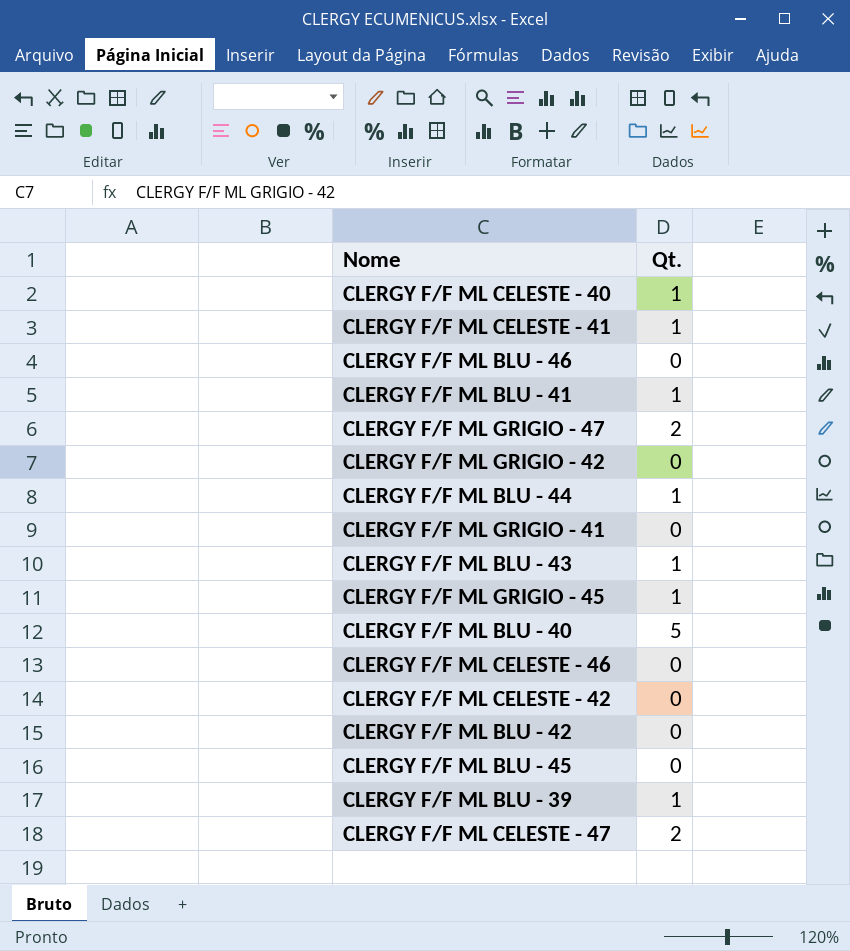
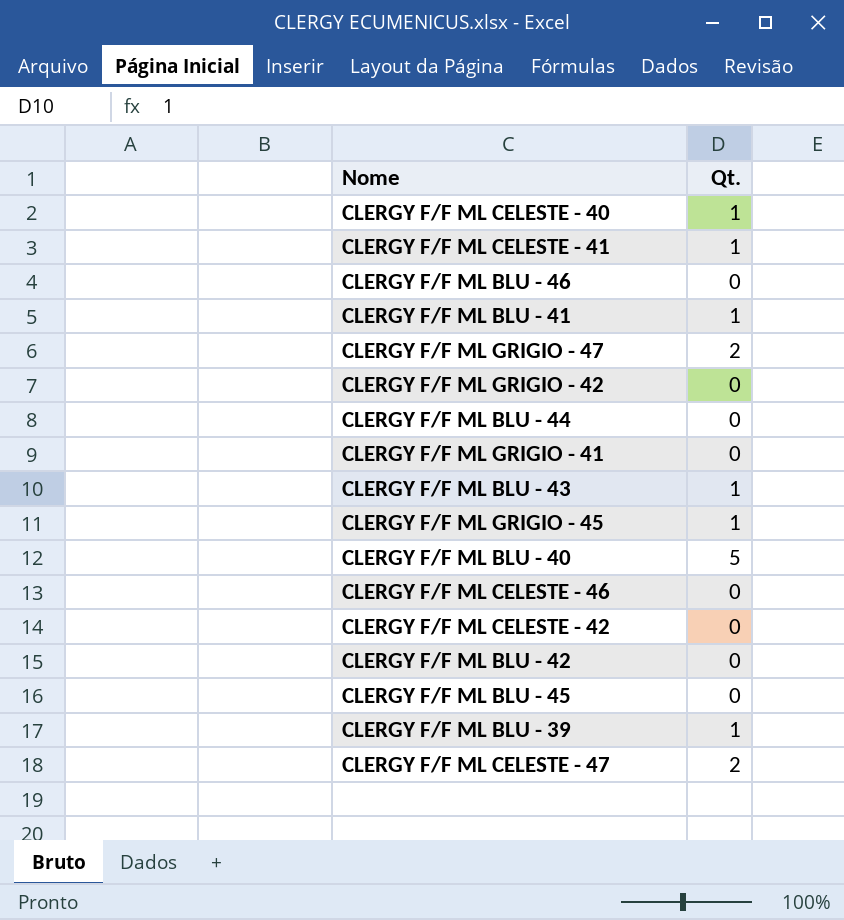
CLERGY F/F ML BLU - 44 | Qt.: 1 -> 0

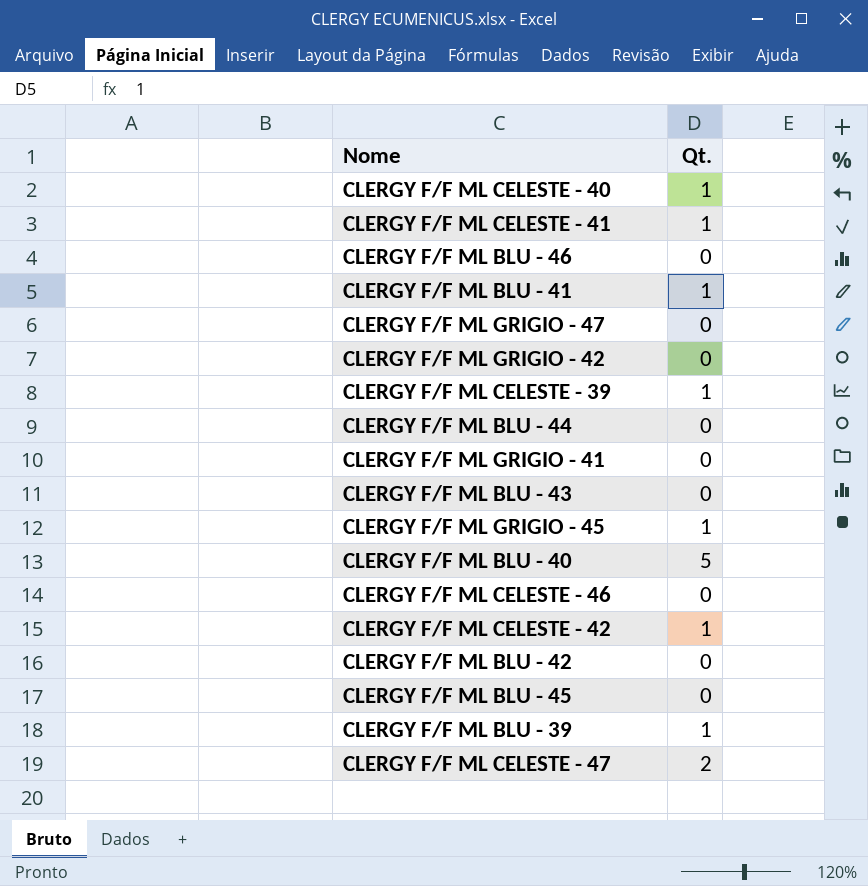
CLERGY F/F ML GRIGIO - 47 | Qt.: 2 -> 0
row CLERGY F/F ML CELESTE - 39: none -> 1
CLERGY F/F ML BLU - 43 | Qt.: 1 -> 0
CLERGY F/F ML CELESTE - 42 | Qt.: 0 -> 1

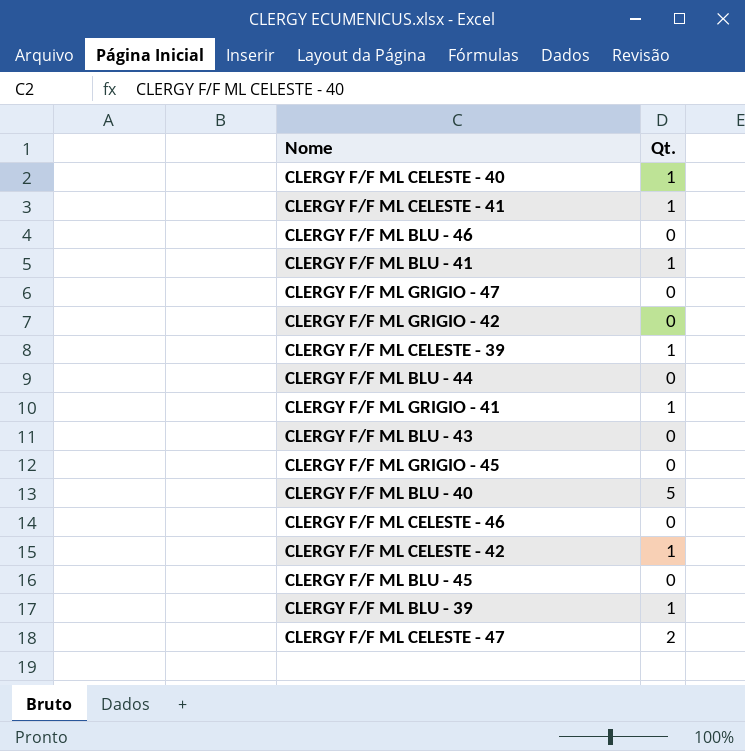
row CLERGY F/F ML BLU - 42: 0 -> none
CLERGY F/F ML GRIGIO - 41 | Qt.: 0 -> 1
CLERGY F/F ML GRIGIO - 45 | Qt.: 1 -> 0

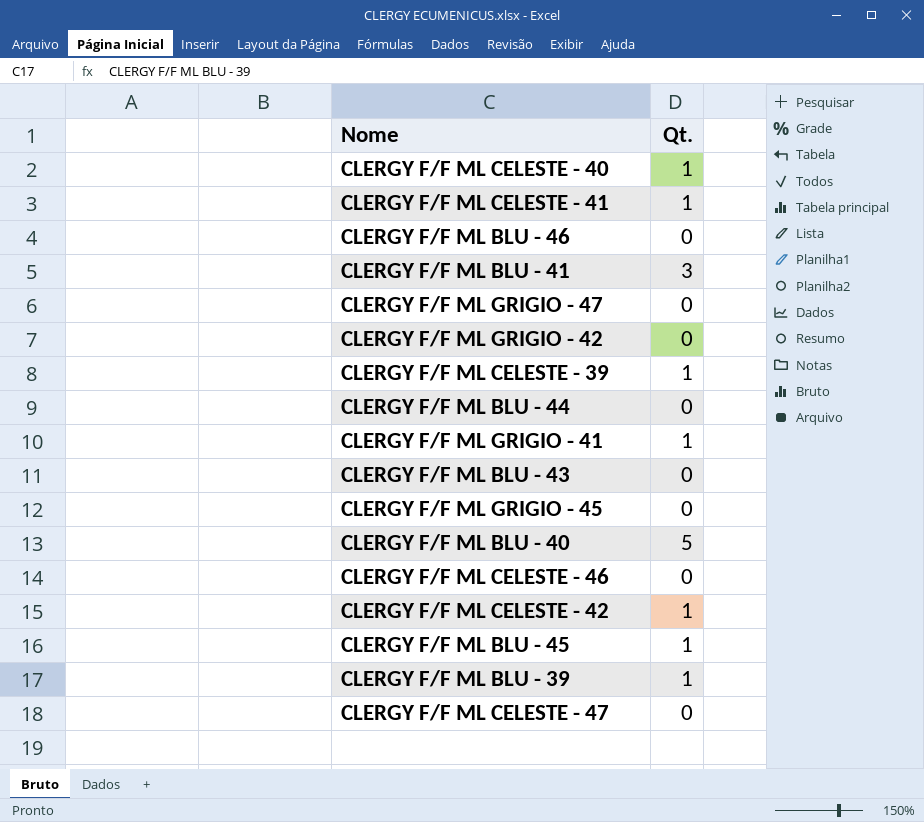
CLERGY F/F ML BLU - 41 | Qt.: 1 -> 3
CLERGY F/F ML BLU - 45 | Qt.: 0 -> 1
CLERGY F/F ML CELESTE - 47 | Qt.: 2 -> 0

